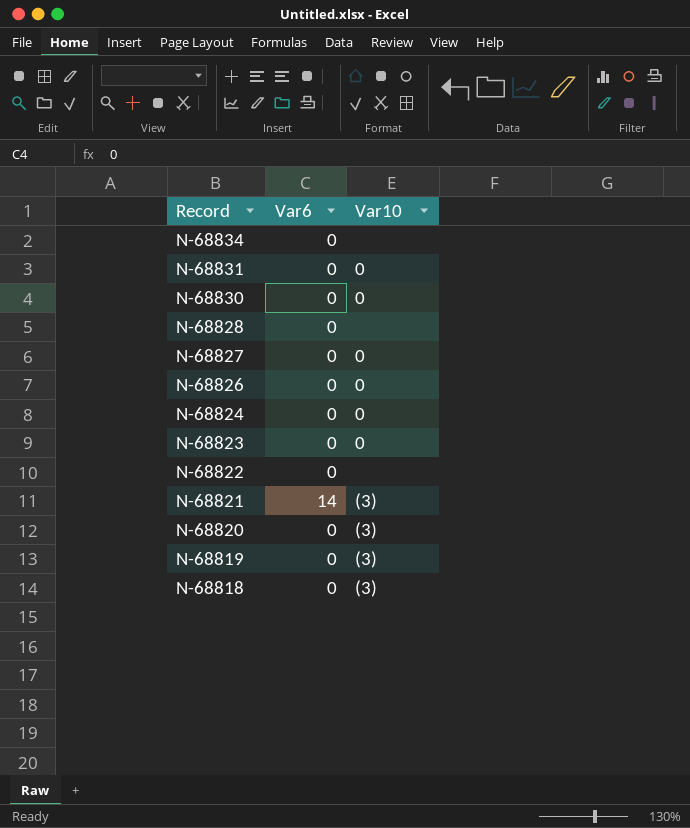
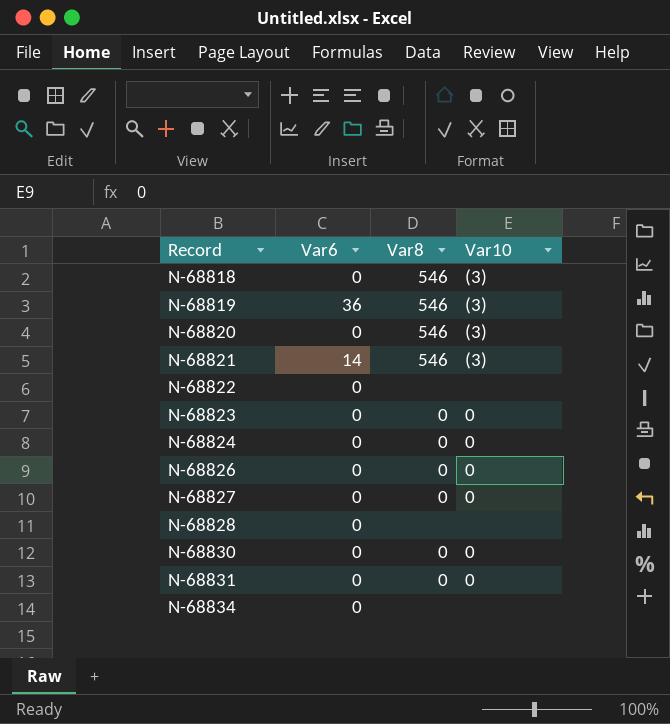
row order: Record descending -> Record ascending
column Var8 | position: none -> 3
N-68819 | Var6: 0 -> 36

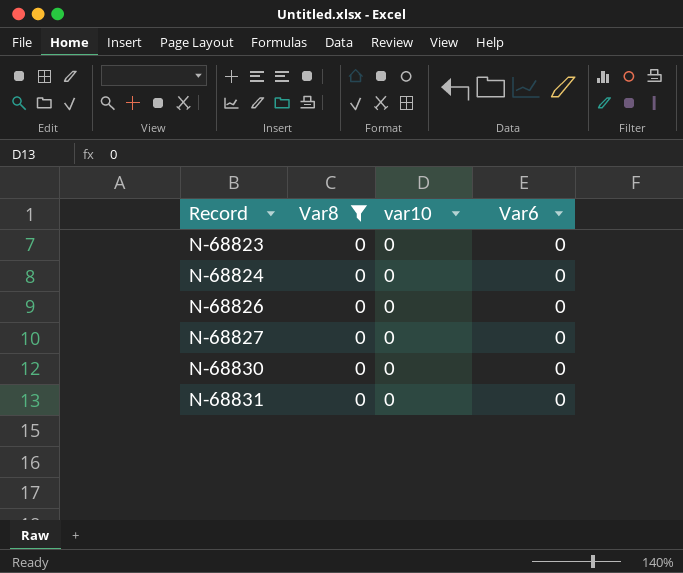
filter: none -> Var8 = 0
column name: Var10 -> var10
column Var6 | position: 2 -> 4

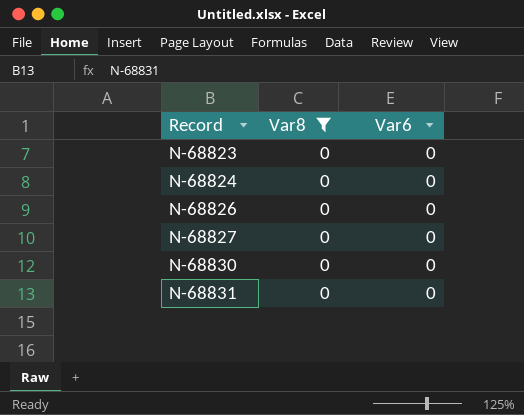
column var10 | position: 3 -> none

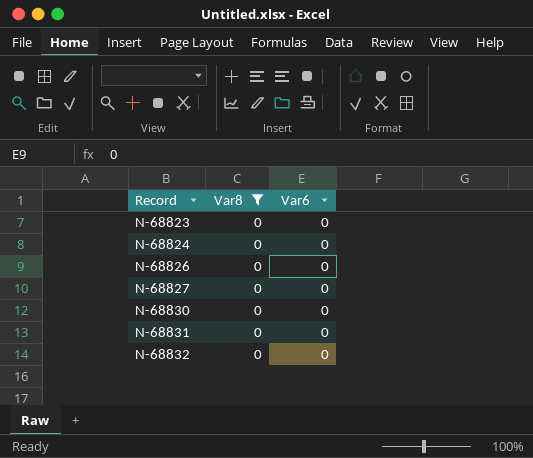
row N-68832: none -> 0 | 0

